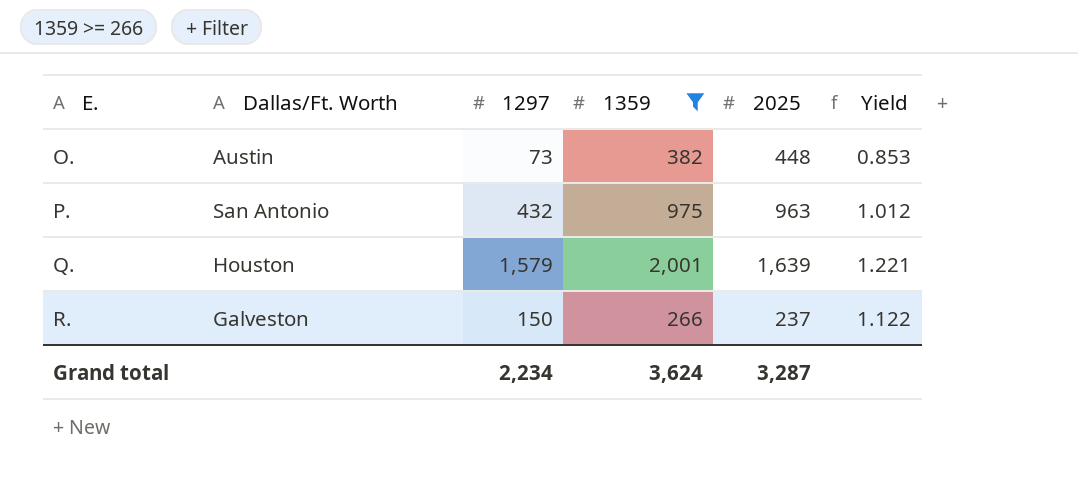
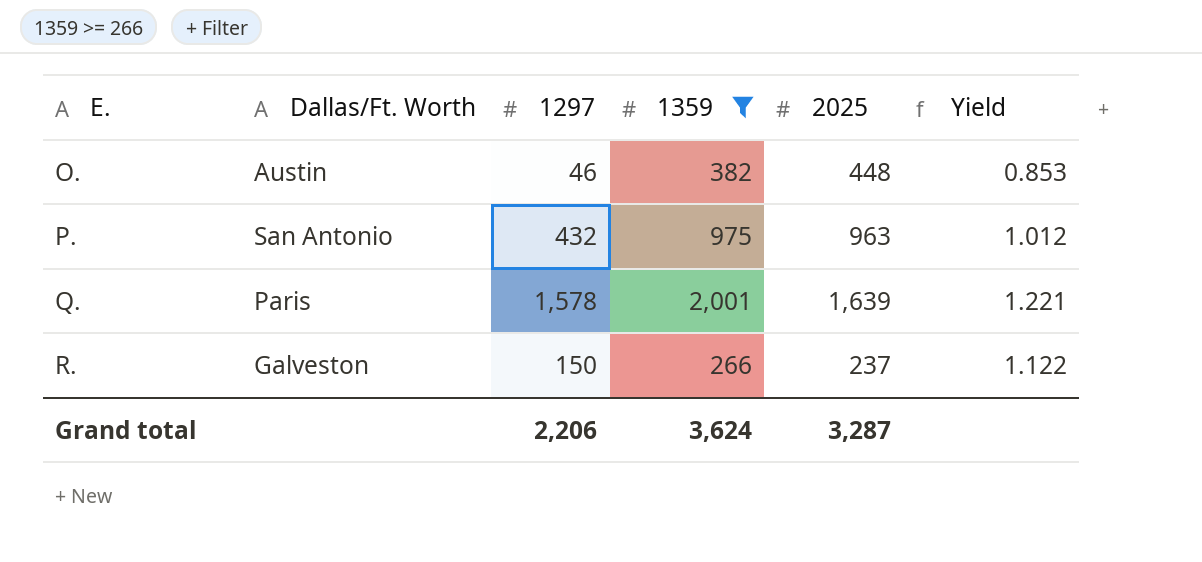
O. | 1297: 73 -> 46
Q. | Dallas/Ft. Worth: Houston -> Paris
Q. | 1297: 1,579 -> 1,578
Grand total | 1297: 2,234 -> 2,206

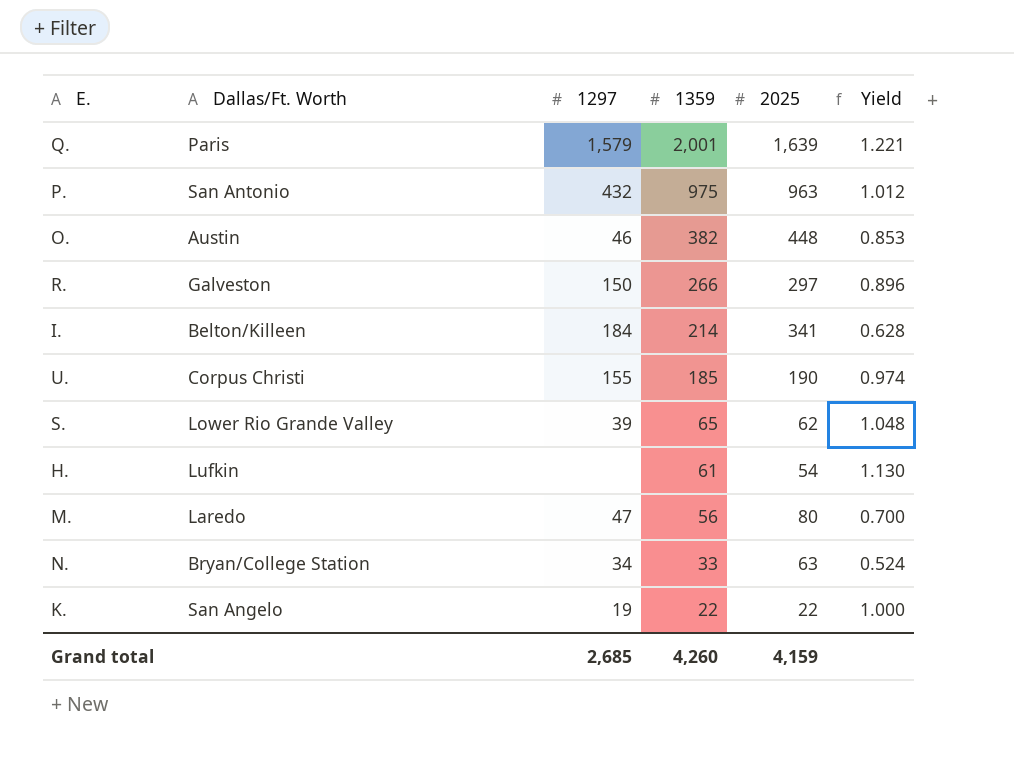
filter: 1359 >= 266 -> none
row order: E. ascending -> 1359 descending
Q. | 1297: 1,578 -> 1,579
R. | 2025: 237 -> 297
R. | Yield: 1.122 -> 0.896
Grand total | 1297: 2,206 -> 2,685
Grand total | 1359: 3,624 -> 4,260
Grand total | 2025: 3,287 -> 4,159

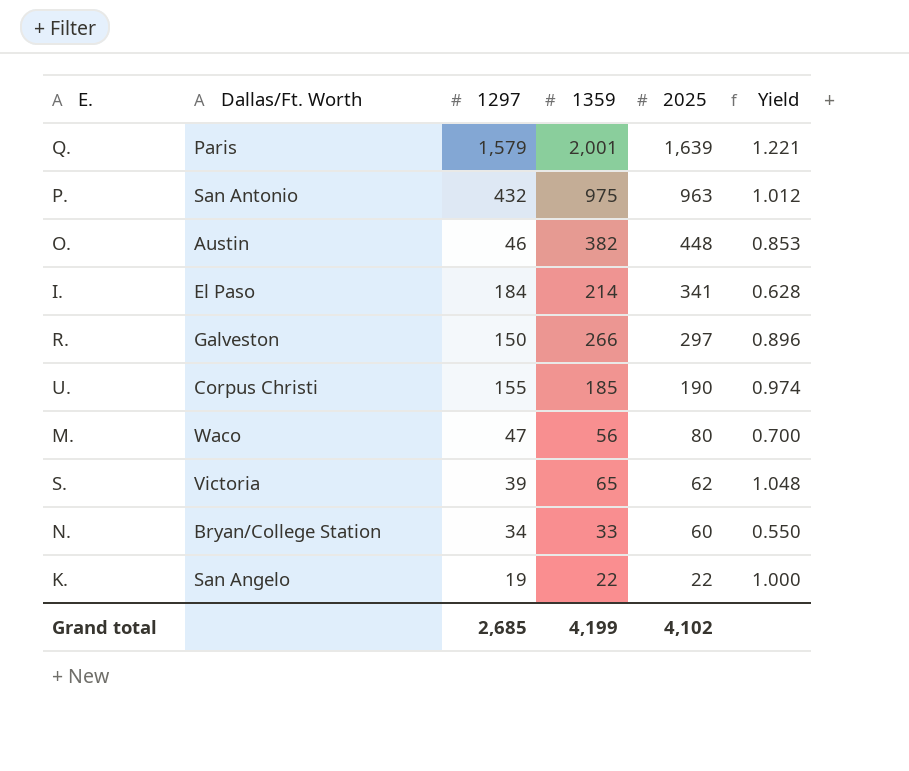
row order: 1359 descending -> 2025 descending
row H.: Lufkin | none | 61 | 54 | 1.130 -> none
I. | Dallas/Ft. Worth: Belton/Killeen -> El Paso
M. | Dallas/Ft. Worth: Laredo -> Waco
S. | Dallas/Ft. Worth: Lower Rio Grande Valley -> Victoria
N. | 2025: 63 -> 60
N. | Yield: 0.524 -> 0.550
Grand total | 1359: 4,260 -> 4,199
Grand total | 2025: 4,159 -> 4,102

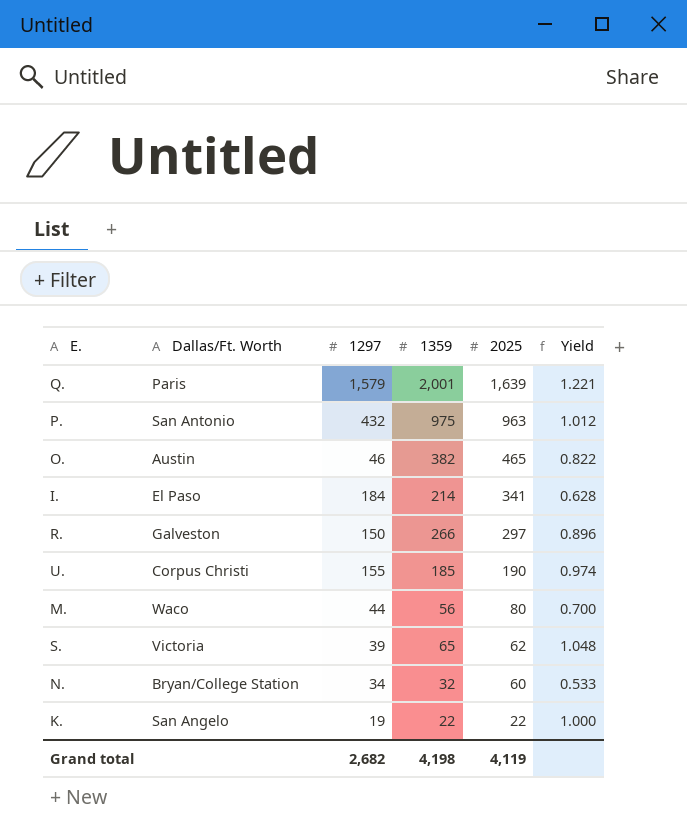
O. | 2025: 448 -> 465
O. | Yield: 0.853 -> 0.822
M. | 1297: 47 -> 44
N. | 1359: 33 -> 32
N. | Yield: 0.550 -> 0.533
Grand total | 1297: 2,685 -> 2,682
Grand total | 1359: 4,199 -> 4,198
Grand total | 2025: 4,102 -> 4,119

